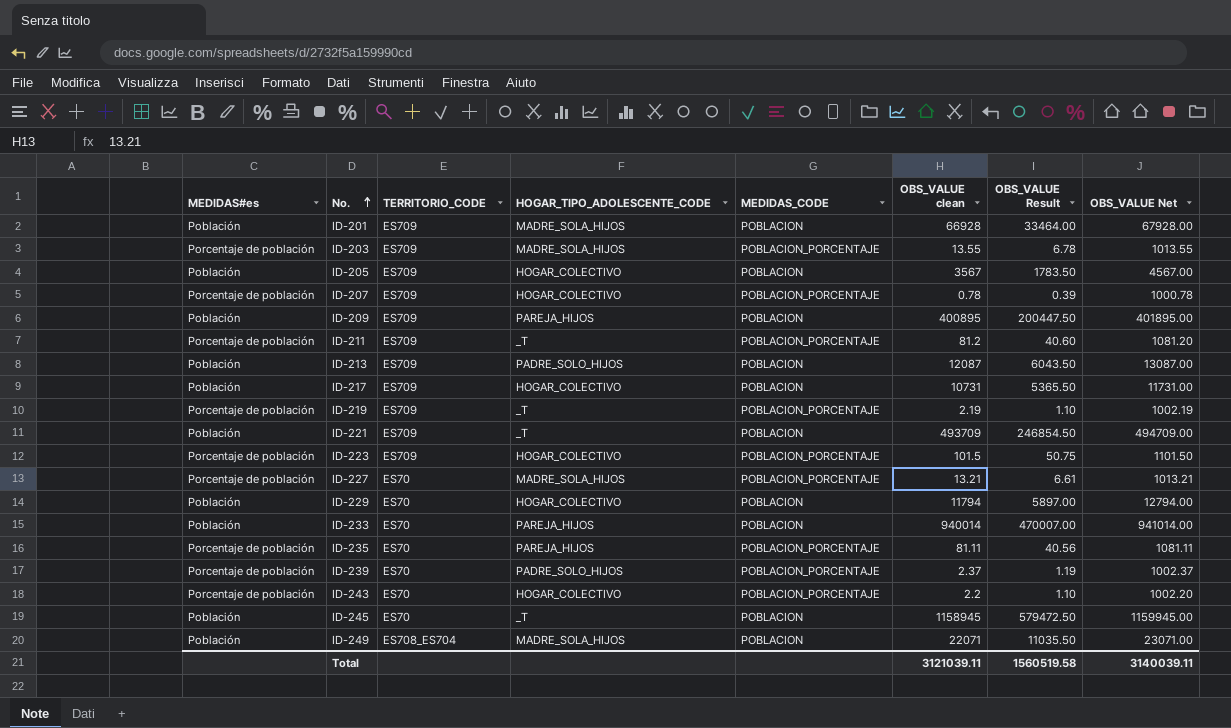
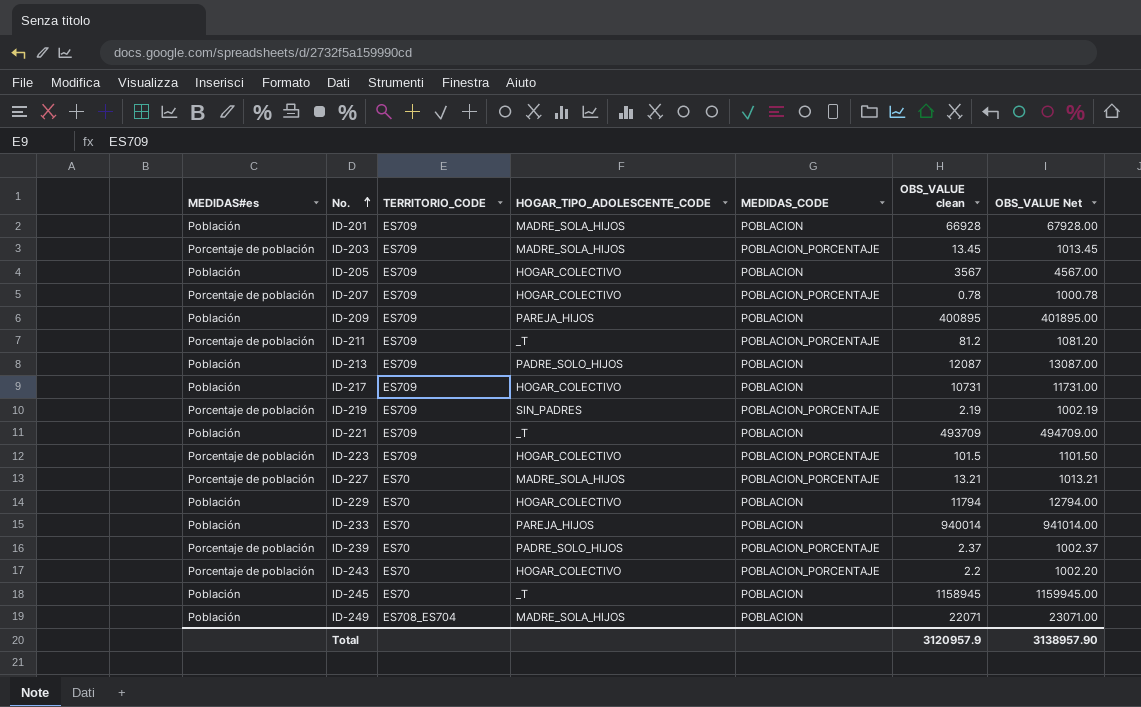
column OBS_VALUE Result | formula: [OBS_VALUE clean] * 0.5 -> none
row ID-235: Porcentaje de población | ES70 | PAREJA_HIJOS | POBLACION_PORCENTAJE | 81.11 | 40.56 | 1081.11 -> none
ID-203 | OBS_VALUE clean: 13.55 -> 13.45
ID-203 | OBS_VALUE Net: 1013.55 -> 1013.45
ID-219 | HOGAR_TIPO_ADOLESCENTE_CODE: _T -> SIN_PADRES
Total | OBS_VALUE clean: 3121039.11 -> 3120957.9
Total | OBS_VALUE Net: 3140039.11 -> 3138957.90

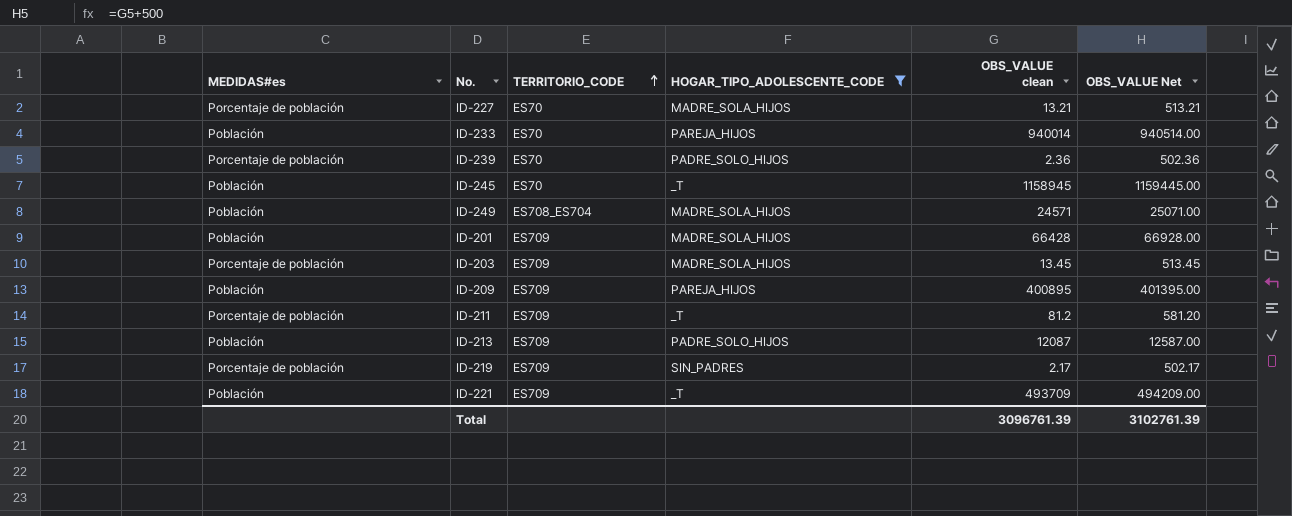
filter: none -> HOGAR_TIPO_ADOLESCENTE_CODE != HOGAR_COLECTIVO
row order: No. ascending -> TERRITORIO_CODE ascending
column MEDIDAS_CODE | position: 5 -> none
column OBS_VALUE Net | formula: [OBS_VALUE clean] + 1000 -> [OBS_VALUE clean] + 500
ID-239 | OBS_VALUE clean: 2.37 -> 2.36
ID-249 | OBS_VALUE clean: 22071 -> 24571
ID-201 | OBS_VALUE clean: 66928 -> 66428
ID-219 | OBS_VALUE clean: 2.19 -> 2.17
Total | OBS_VALUE clean: 3120957.9 -> 3096761.39
Total | OBS_VALUE Net: 3138957.90 -> 3102761.39

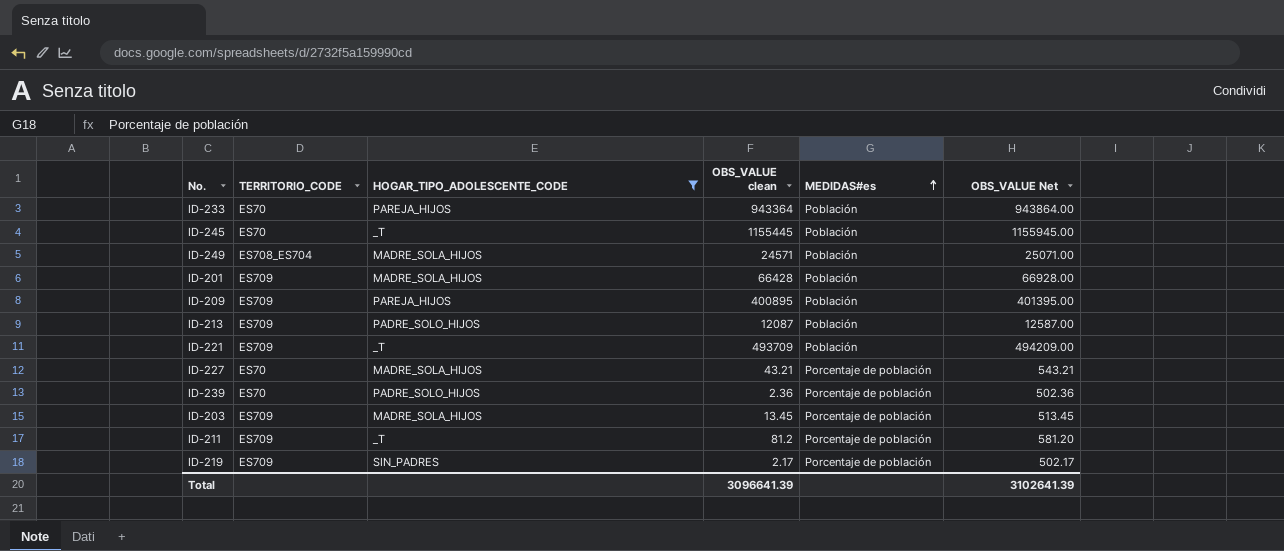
row order: TERRITORIO_CODE ascending -> MEDIDAS#es ascending
column MEDIDAS#es | position: 1 -> 5
ID-233 | OBS_VALUE clean: 940014 -> 943364
ID-233 | OBS_VALUE Net: 940514.00 -> 943864.00
ID-245 | OBS_VALUE clean: 1158945 -> 1155445
ID-245 | OBS_VALUE Net: 1159445.00 -> 1155945.00
ID-227 | OBS_VALUE clean: 13.21 -> 43.21
ID-227 | OBS_VALUE Net: 513.21 -> 543.21
Total | OBS_VALUE clean: 3096761.39 -> 3096641.39
Total | OBS_VALUE Net: 3102761.39 -> 3102641.39

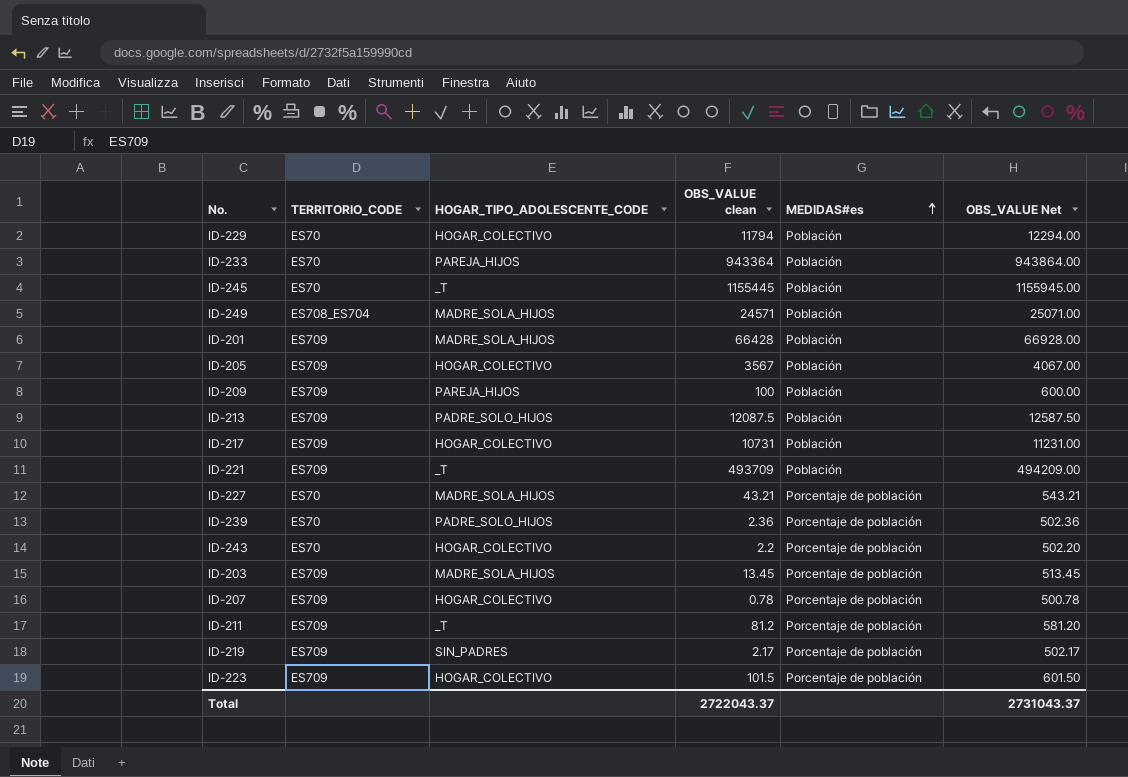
filter: HOGAR_TIPO_ADOLESCENTE_CODE != HOGAR_COLECTIVO -> none
ID-209 | OBS_VALUE clean: 400895 -> 100
ID-209 | OBS_VALUE Net: 401395.00 -> 600.00
ID-213 | OBS_VALUE clean: 12087 -> 12087.5
ID-213 | OBS_VALUE Net: 12587.00 -> 12587.50
Total | OBS_VALUE clean: 3096641.39 -> 2722043.37
Total | OBS_VALUE Net: 3102641.39 -> 2731043.37

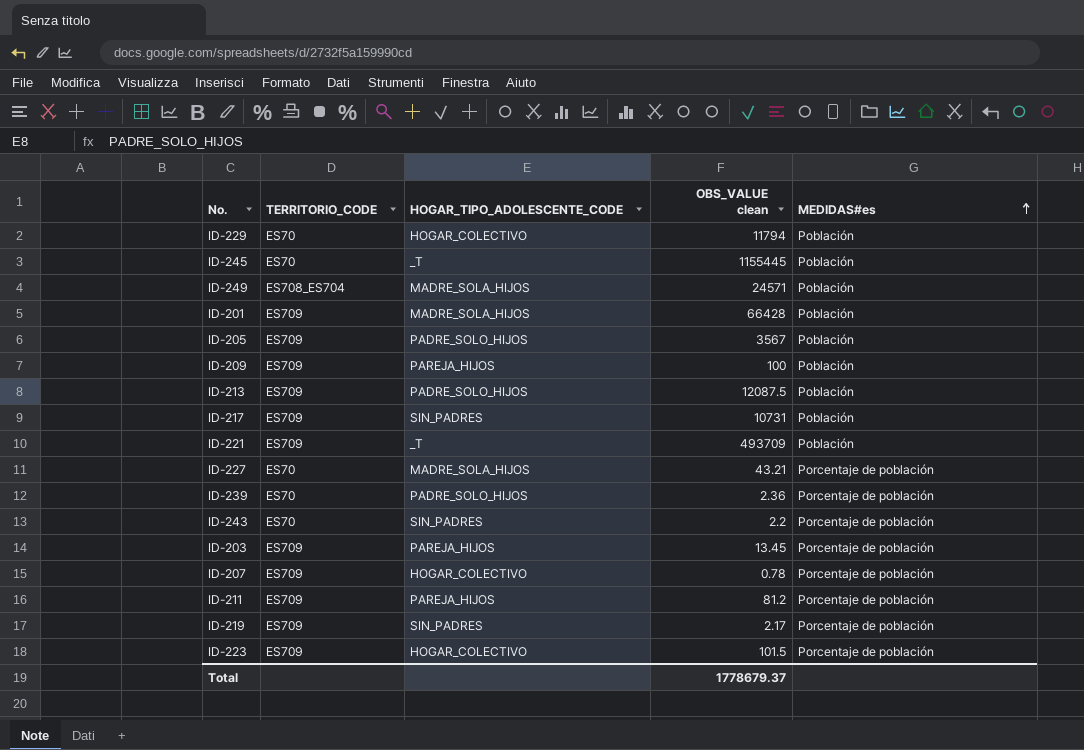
column OBS_VALUE Net | formula: [OBS_VALUE clean] + 500 -> none
row ID-233: ES70 | PAREJA_HIJOS | 943364 | Población | 943864.00 -> none
ID-205 | HOGAR_TIPO_ADOLESCENTE_CODE: HOGAR_COLECTIVO -> PADRE_SOLO_HIJOS
ID-217 | HOGAR_TIPO_ADOLESCENTE_CODE: HOGAR_COLECTIVO -> SIN_PADRES
ID-243 | HOGAR_TIPO_ADOLESCENTE_CODE: HOGAR_COLECTIVO -> SIN_PADRES
ID-203 | HOGAR_TIPO_ADOLESCENTE_CODE: MADRE_SOLA_HIJOS -> PAREJA_HIJOS
ID-211 | HOGAR_TIPO_ADOLESCENTE_CODE: _T -> PAREJA_HIJOS
Total | OBS_VALUE clean: 2722043.37 -> 1778679.37

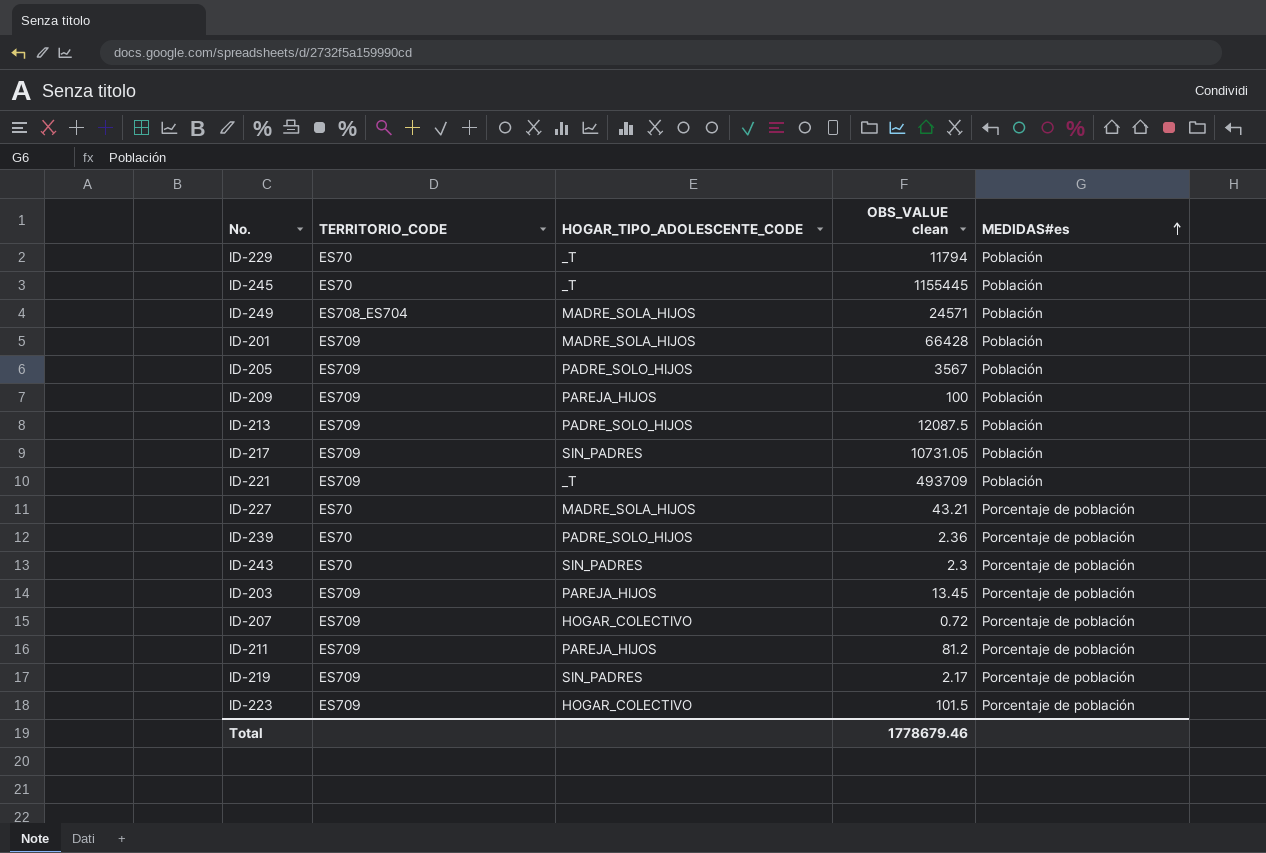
ID-229 | HOGAR_TIPO_ADOLESCENTE_CODE: HOGAR_COLECTIVO -> _T
ID-217 | OBS_VALUE clean: 10731 -> 10731.05
ID-243 | OBS_VALUE clean: 2.2 -> 2.3
ID-207 | OBS_VALUE clean: 0.78 -> 0.72
Total | OBS_VALUE clean: 1778679.37 -> 1778679.46

